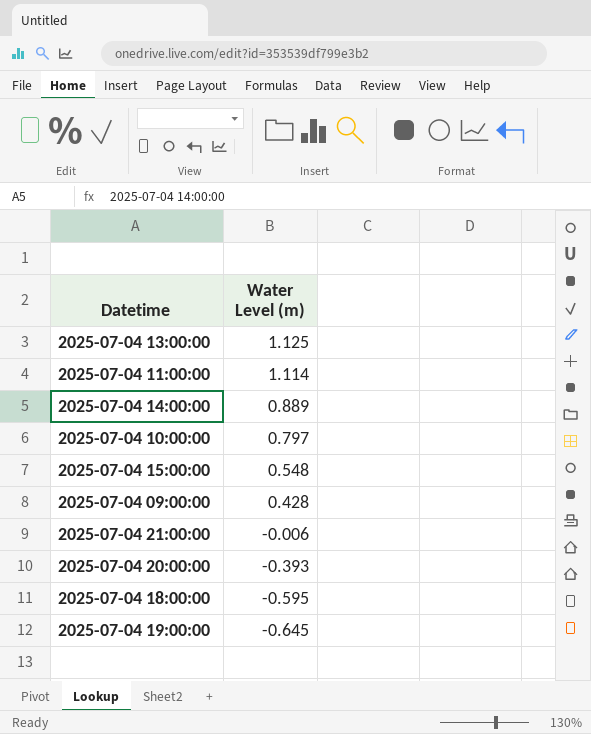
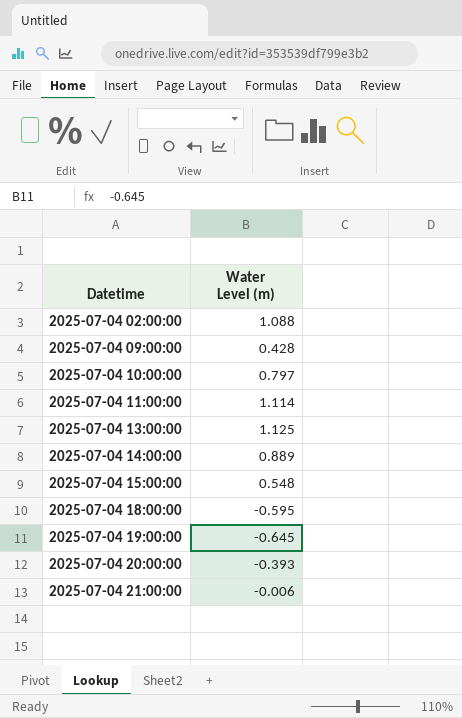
row order: Water Level (m) descending -> Datetime ascending
row 2025-07-04 02:00:00: none -> 1.088

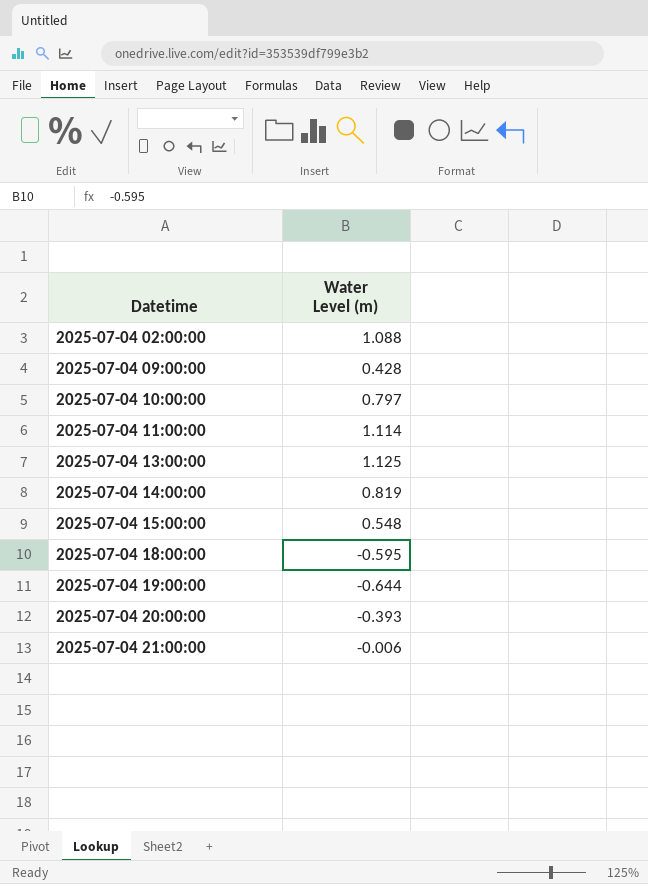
2025-07-04 14:00:00 | Water Level (m): 0.889 -> 0.819
2025-07-04 19:00:00 | Water Level (m): -0.645 -> -0.644

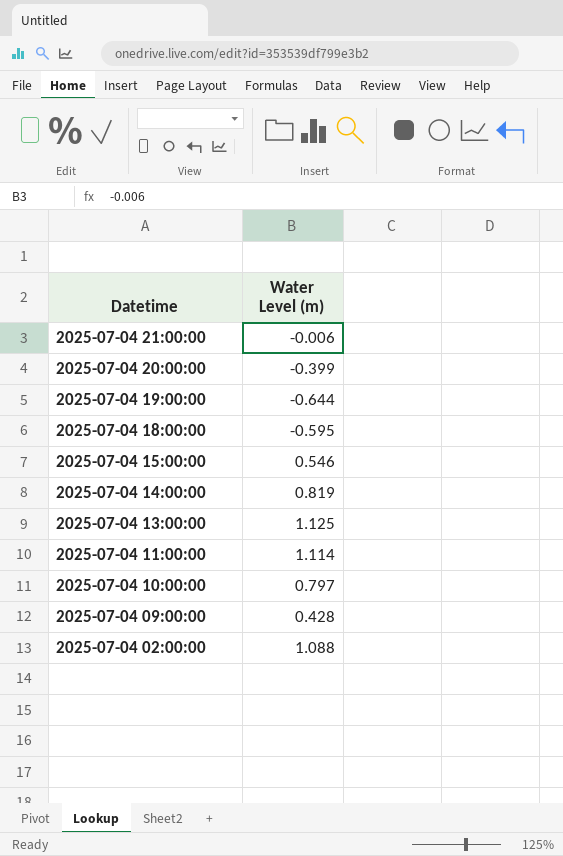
row order: Datetime ascending -> Datetime descending
2025-07-04 20:00:00 | Water Level (m): -0.393 -> -0.399
2025-07-04 15:00:00 | Water Level (m): 0.548 -> 0.546

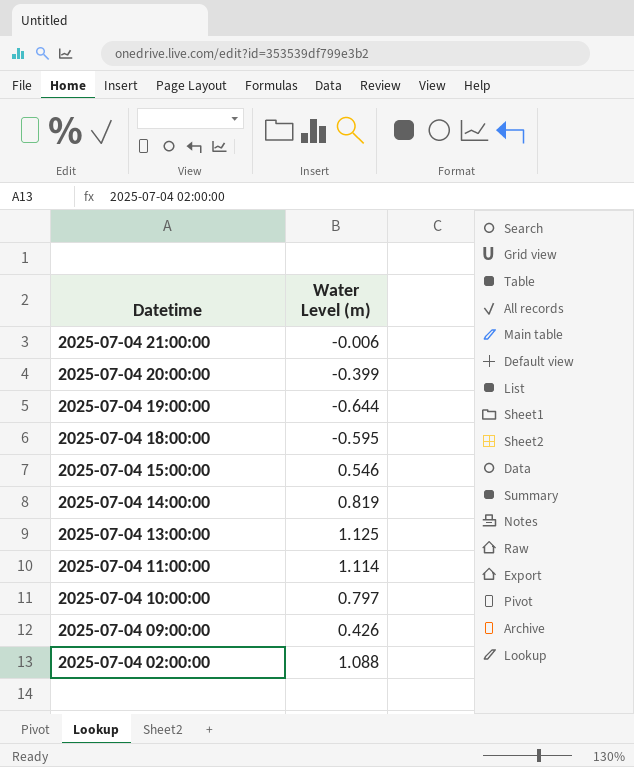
2025-07-04 09:00:00 | Water Level (m): 0.428 -> 0.426

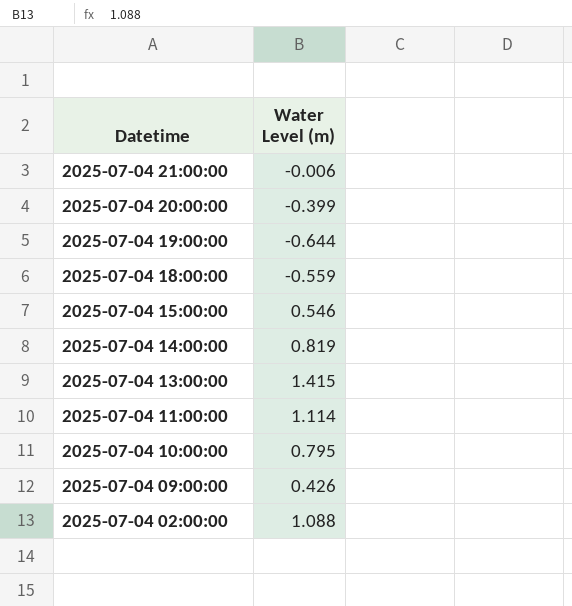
2025-07-04 18:00:00 | Water Level (m): -0.595 -> -0.559
2025-07-04 13:00:00 | Water Level (m): 1.125 -> 1.415
2025-07-04 10:00:00 | Water Level (m): 0.797 -> 0.795

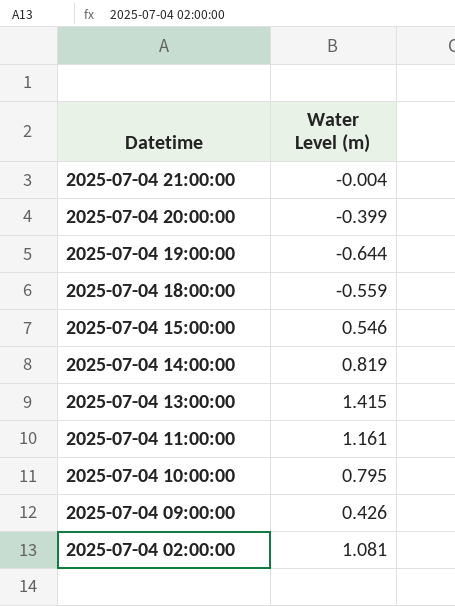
2025-07-04 21:00:00 | Water Level (m): -0.006 -> -0.004
2025-07-04 11:00:00 | Water Level (m): 1.114 -> 1.161
2025-07-04 02:00:00 | Water Level (m): 1.088 -> 1.081

